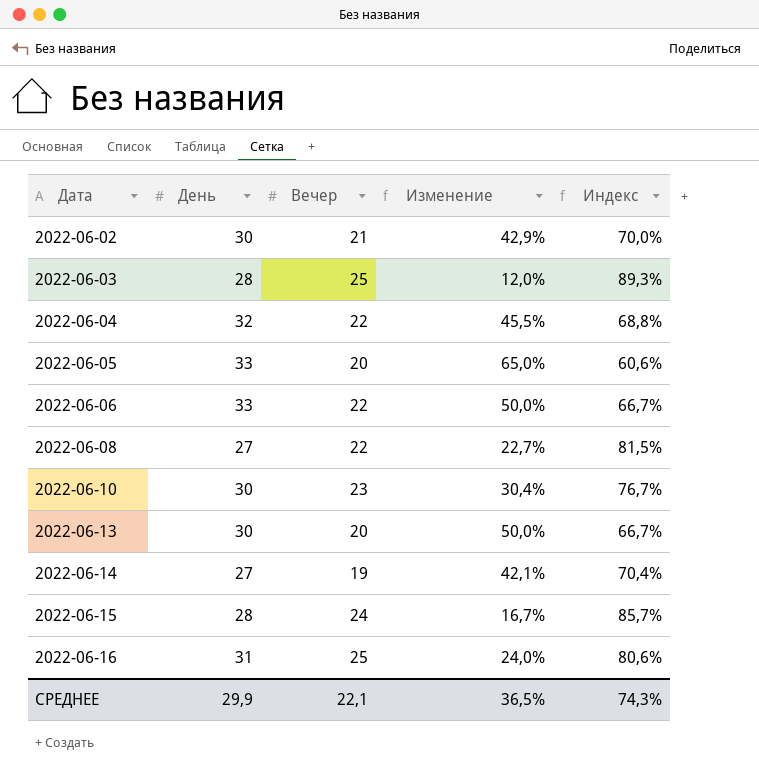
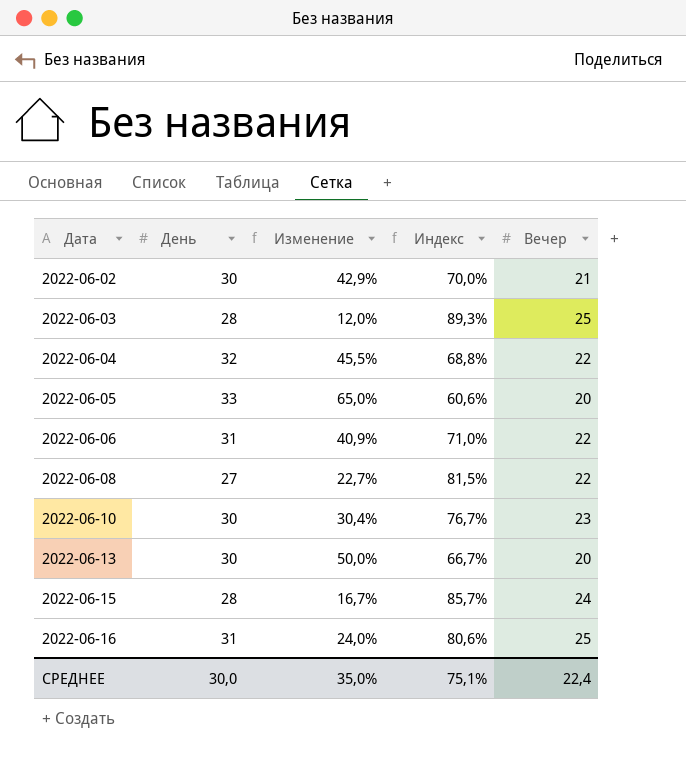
column Вечер | position: 3 -> 5
row 2022-06-14: 27 | 19 | 42,1% | 70,4% -> none
2022-06-06 | День: 33 -> 31
2022-06-06 | Изменение: 50,0% -> 40,9%
2022-06-06 | Индекс: 66,7% -> 71,0%
СРЕДНЕЕ | День: 29,9 -> 30,0
СРЕДНЕЕ | Изменение: 36,5% -> 35,0%
СРЕДНЕЕ | Индекс: 74,3% -> 75,1%
СРЕДНЕЕ | Вечер: 22,1 -> 22,4

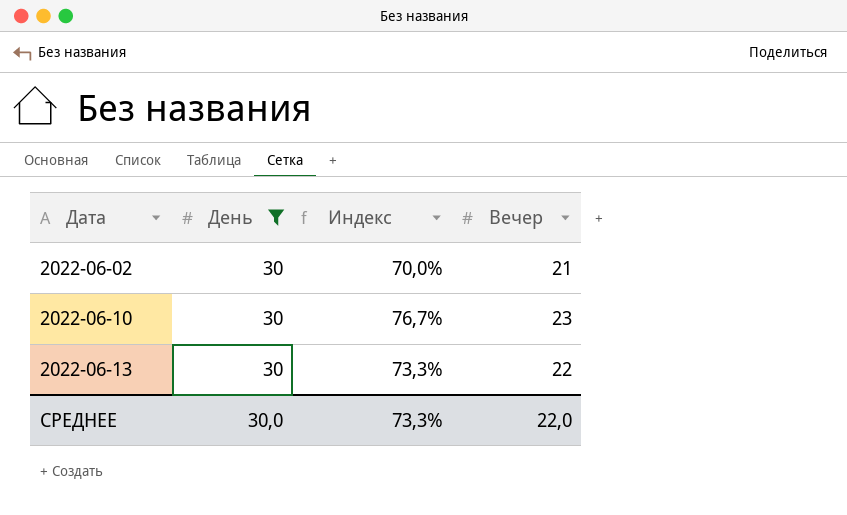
filter: none -> День = 30
column Изменение | formula: ([День] - [Вечер]) / [Вечер] -> none
2022-06-13 | Индекс: 66,7% -> 73,3%
2022-06-13 | Вечер: 20 -> 22
СРЕДНЕЕ | Индекс: 75,1% -> 73,3%
СРЕДНЕЕ | Вечер: 22,4 -> 22,0

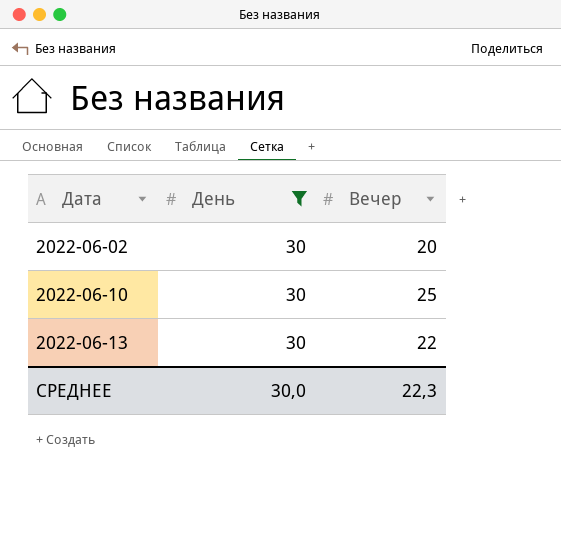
column Индекс | formula: [Вечер] / [День] -> none
2022-06-02 | Вечер: 21 -> 20
2022-06-10 | Вечер: 23 -> 25
СРЕДНЕЕ | Вечер: 22,0 -> 22,3

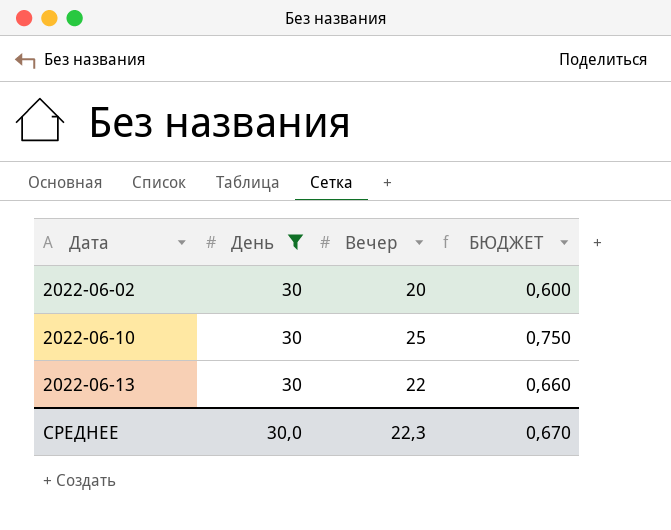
column БЮДЖЕТ | formula: none -> [Вечер] * 0,03

